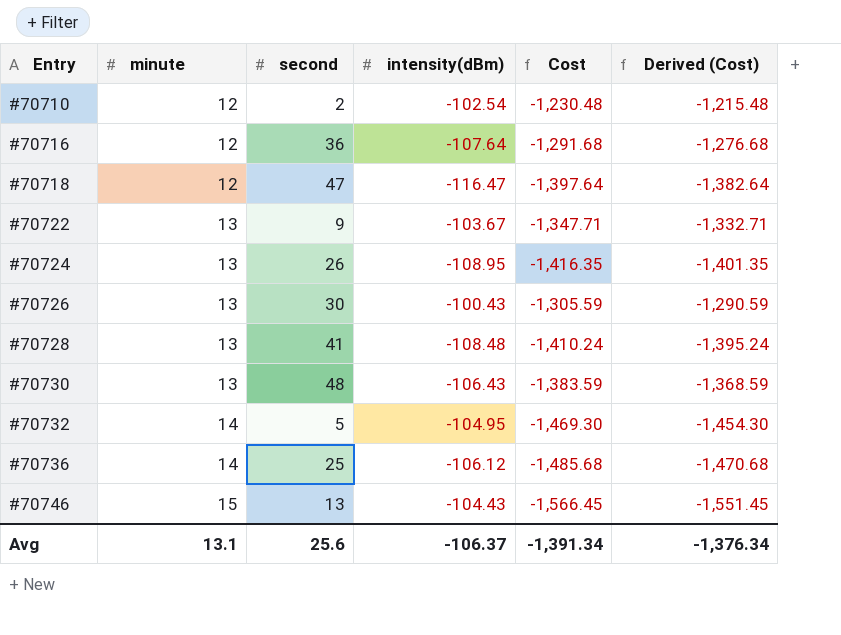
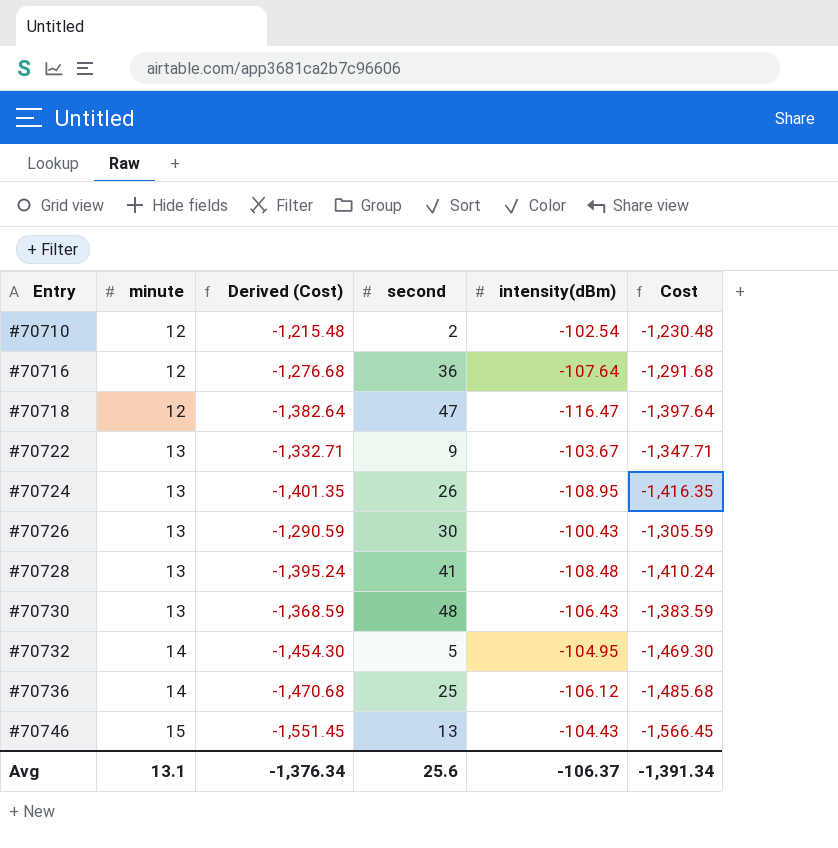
column Derived (Cost) | position: 6 -> 3

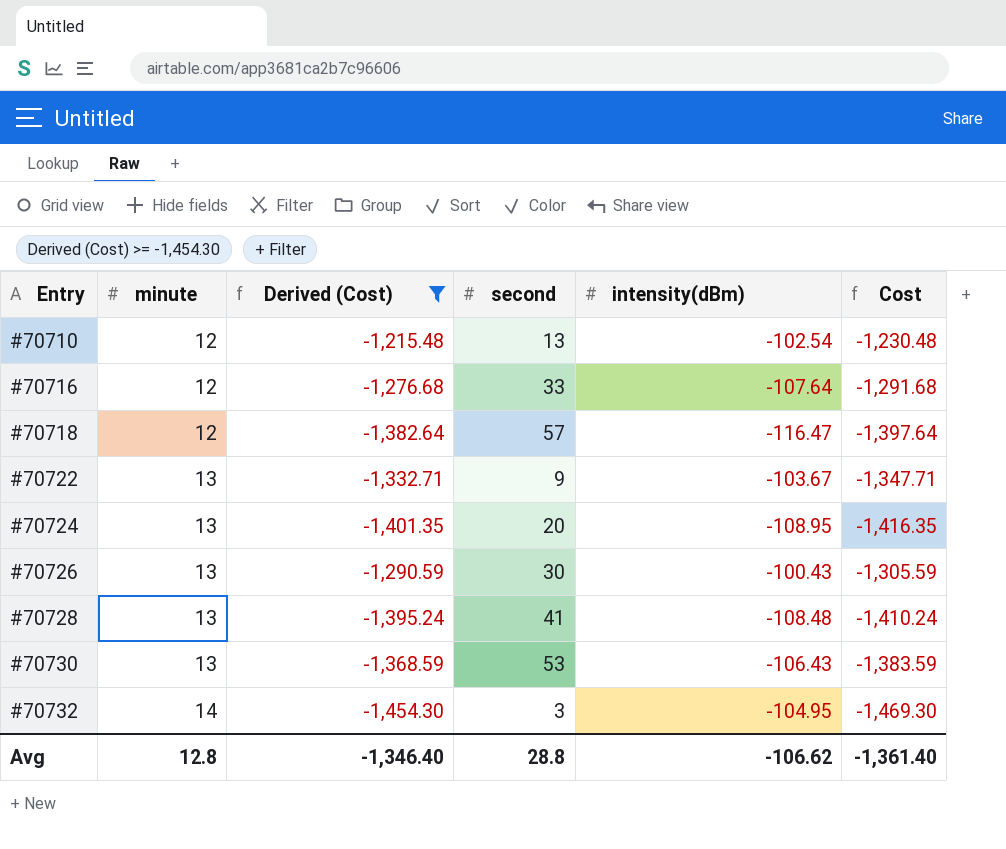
filter: none -> Derived (Cost) >= -1,454.30
#70710 | second: 2 -> 13
#70716 | second: 36 -> 33
#70718 | second: 47 -> 57
#70724 | second: 26 -> 20
#70730 | second: 48 -> 53
#70732 | second: 5 -> 3
Avg | minute: 13.1 -> 12.8
Avg | Derived (Cost): -1,376.34 -> -1,346.40
Avg | second: 25.6 -> 28.8
Avg | intensity(dBm): -106.37 -> -106.62
Avg | Cost: -1,391.34 -> -1,361.40

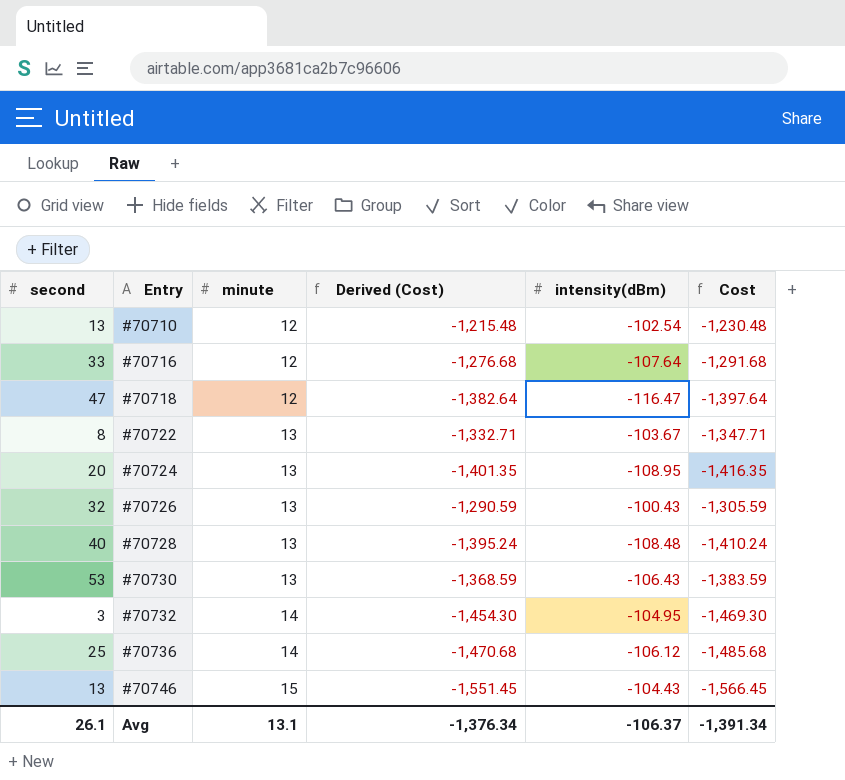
filter: Derived (Cost) >= -1,454.30 -> none
column second | position: 4 -> 1
#70718 | second: 57 -> 47
#70722 | second: 9 -> 8
#70726 | second: 30 -> 32
#70728 | second: 41 -> 40
Avg | second: 28.8 -> 26.1
Avg | minute: 12.8 -> 13.1
Avg | Derived (Cost): -1,346.40 -> -1,376.34
Avg | intensity(dBm): -106.62 -> -106.37
Avg | Cost: -1,361.40 -> -1,391.34

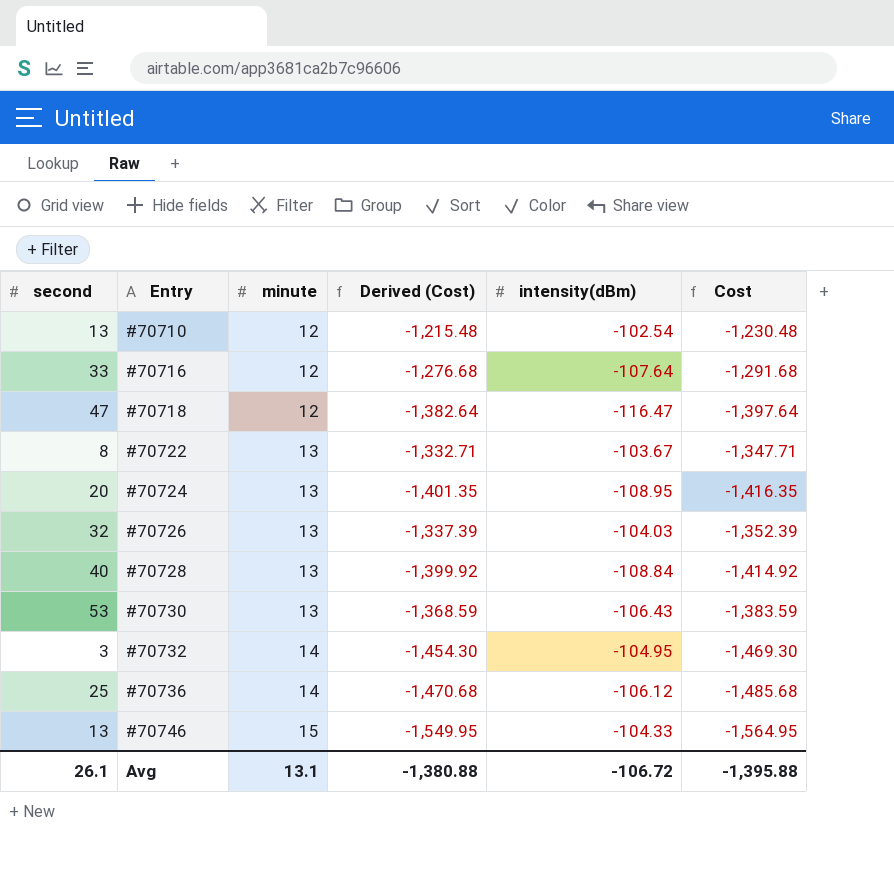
#70726 | Derived (Cost): -1,290.59 -> -1,337.39
#70726 | intensity(dBm): -100.43 -> -104.03
#70726 | Cost: -1,305.59 -> -1,352.39
#70728 | Derived (Cost): -1,395.24 -> -1,399.92
#70728 | intensity(dBm): -108.48 -> -108.84
#70728 | Cost: -1,410.24 -> -1,414.92
#70746 | Derived (Cost): -1,551.45 -> -1,549.95
#70746 | intensity(dBm): -104.43 -> -104.33
#70746 | Cost: -1,566.45 -> -1,564.95
Avg | Derived (Cost): -1,376.34 -> -1,380.88
Avg | intensity(dBm): -106.37 -> -106.72
Avg | Cost: -1,391.34 -> -1,395.88

